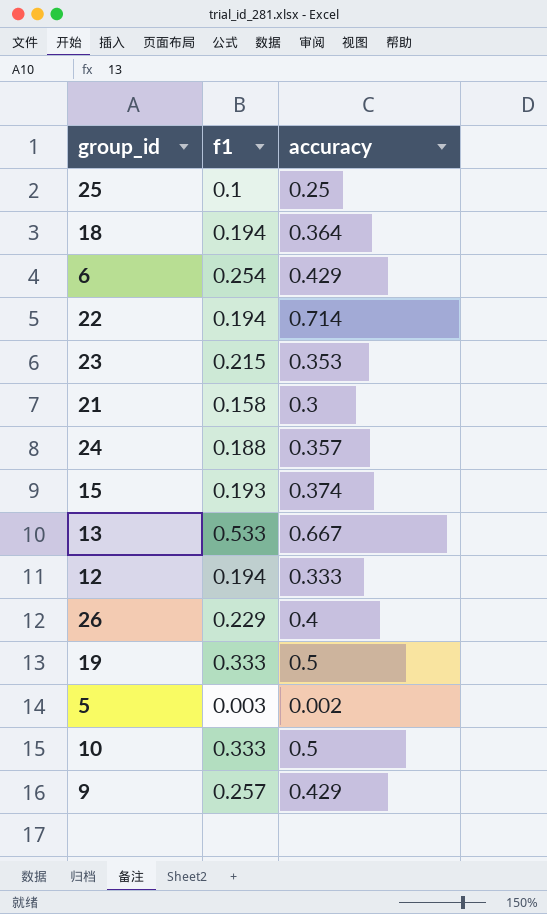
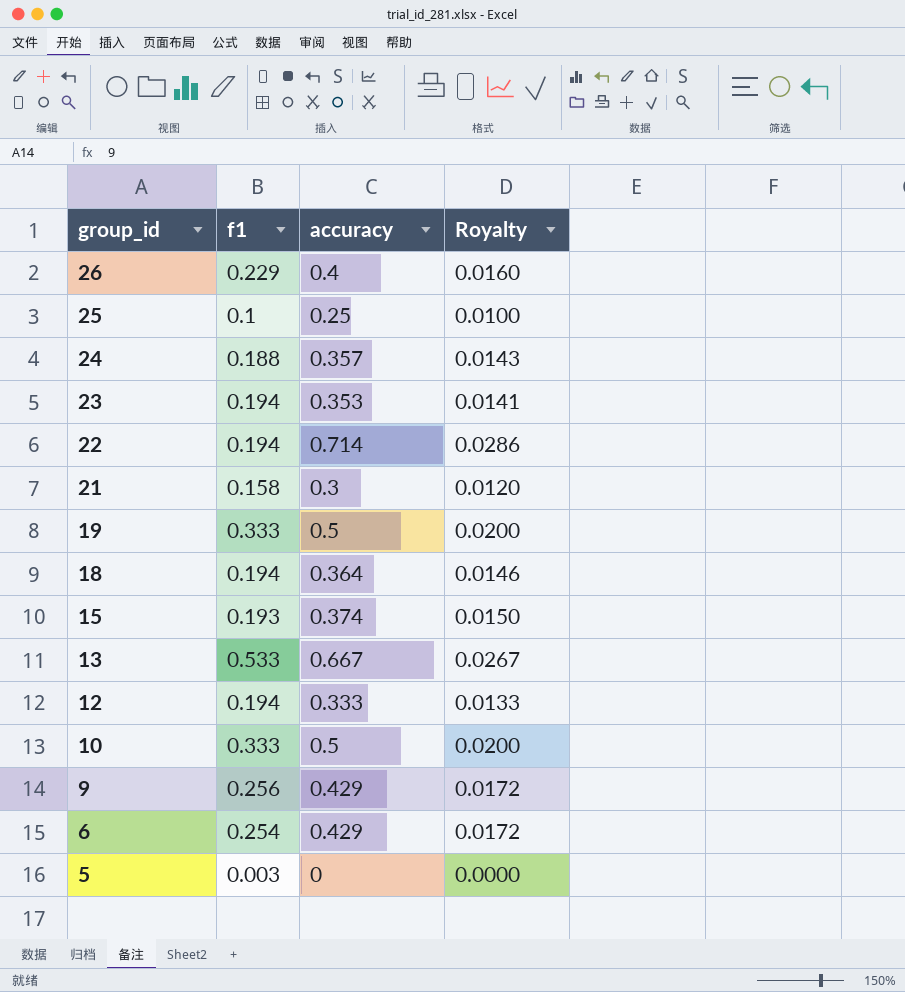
row order: none -> group_id descending
column Royalty | formula: none -> [accuracy] * 0.04
23 | f1: 0.215 -> 0.194
9 | f1: 0.257 -> 0.256
5 | accuracy: 0.002 -> 0

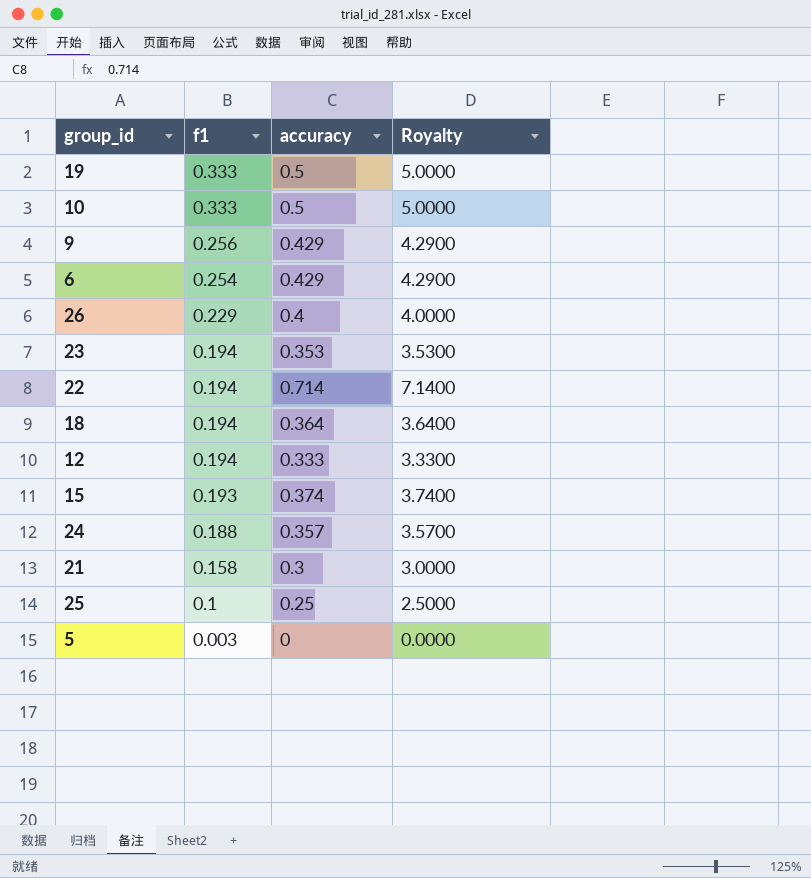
row order: group_id descending -> f1 descending
column Royalty | formula: [accuracy] * 0.04 -> [accuracy] * 10
row 13: 0.533 | 0.667 | 0.0267 -> none

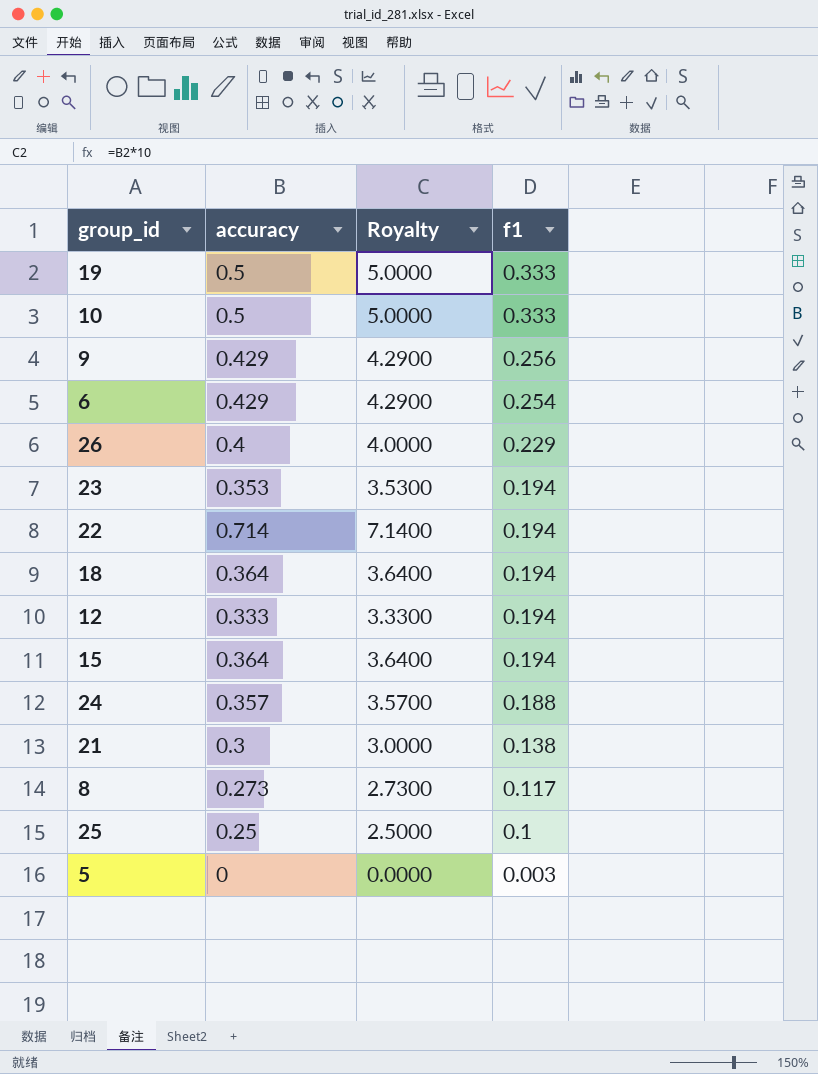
column f1 | position: 2 -> 4
15 | accuracy: 0.374 -> 0.364
15 | Royalty: 3.7400 -> 3.6400
15 | f1: 0.193 -> 0.194
21 | f1: 0.158 -> 0.138
row 8: none -> 0.273 | 2.7300 | 0.117

